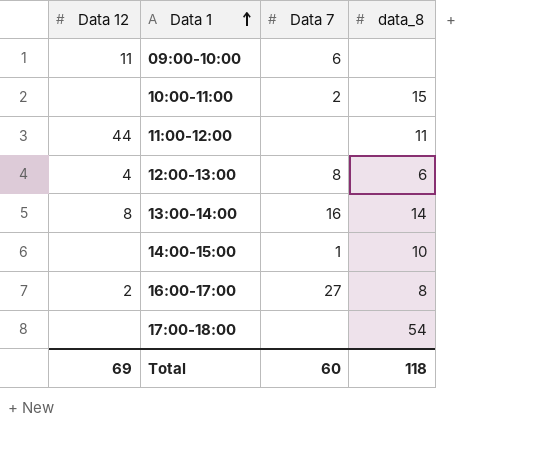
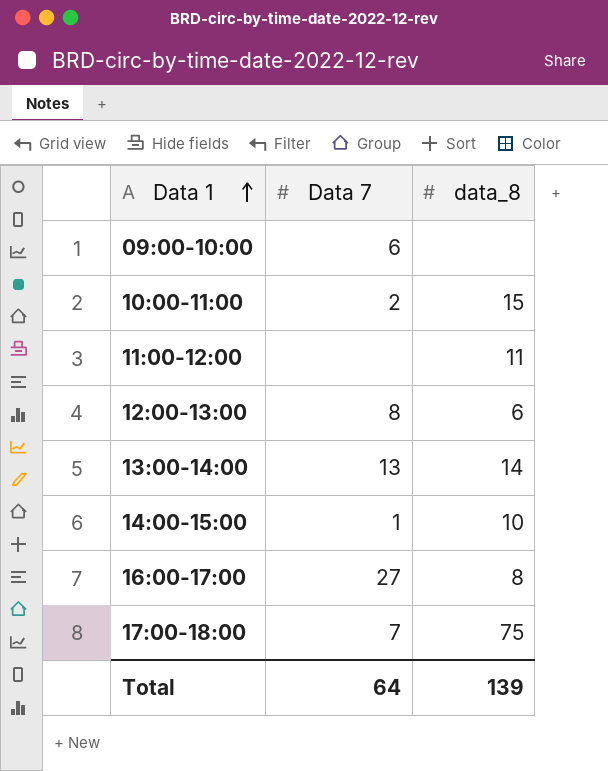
column Data 12 | position: 1 -> none
13:00-14:00 | Data 7: 16 -> 13
17:00-18:00 | Data 7: none -> 7
17:00-18:00 | data_8: 54 -> 75
Total | Data 7: 60 -> 64
Total | data_8: 118 -> 139

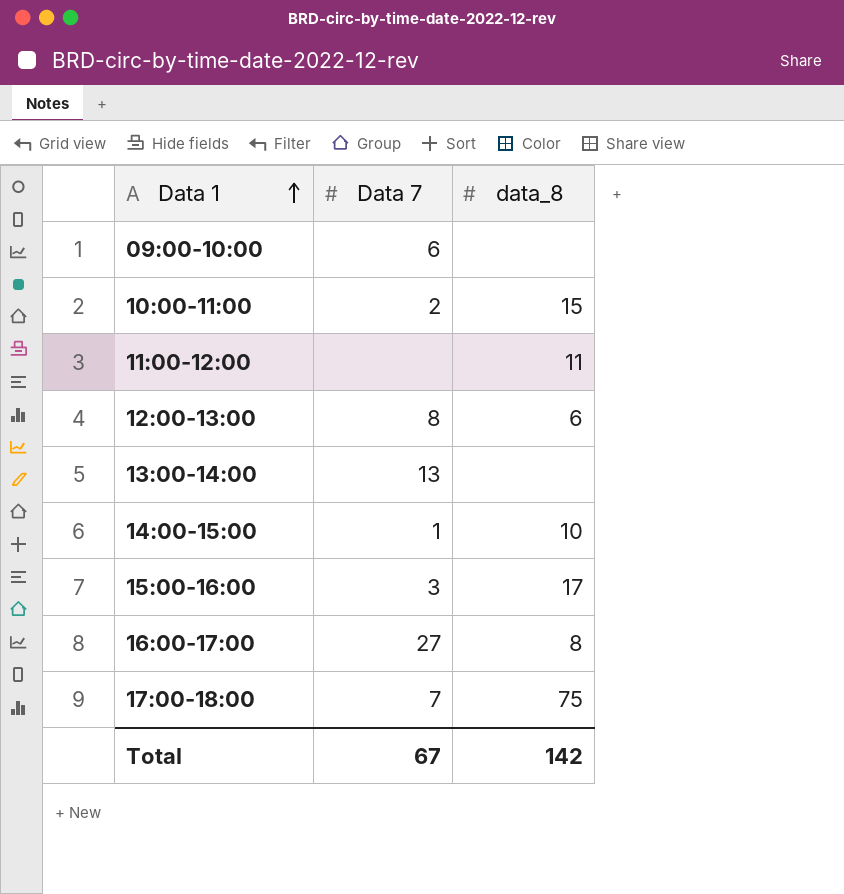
13:00-14:00 | data_8: 14 -> none
row 15:00-16:00: none -> 3 | 17
Total | Data 7: 64 -> 67
Total | data_8: 139 -> 142

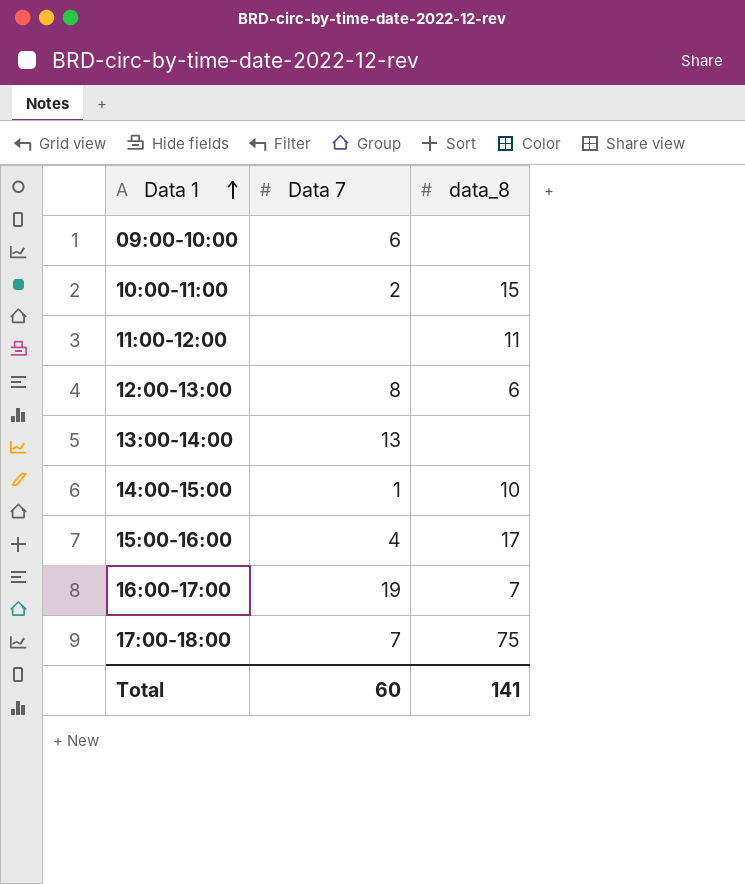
15:00-16:00 | Data 7: 3 -> 4
16:00-17:00 | Data 7: 27 -> 19
16:00-17:00 | data_8: 8 -> 7
Total | Data 7: 67 -> 60
Total | data_8: 142 -> 141

